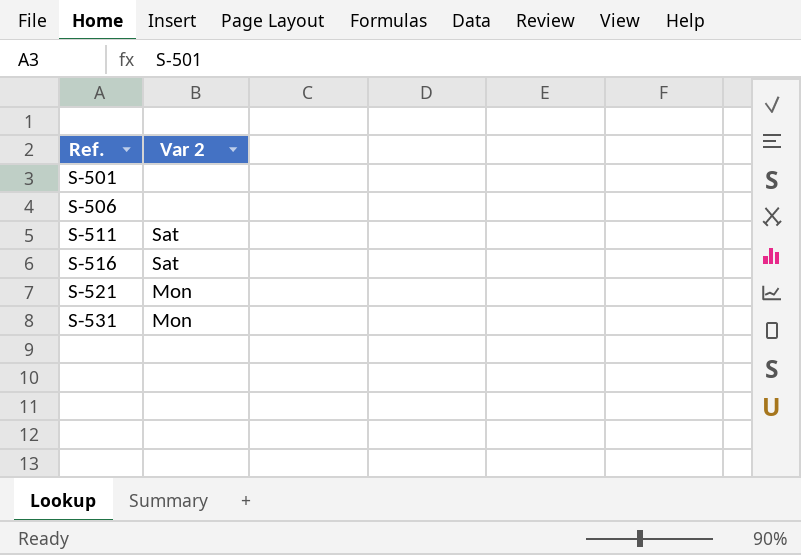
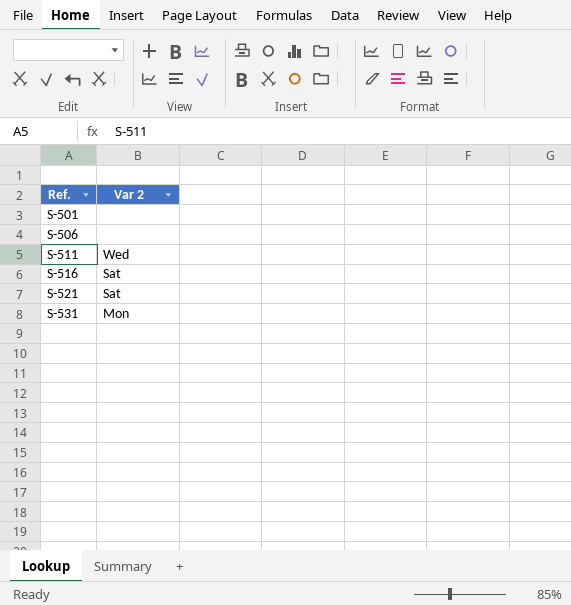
S-511 | Var 2: Sat -> Wed
S-521 | Var 2: Mon -> Sat

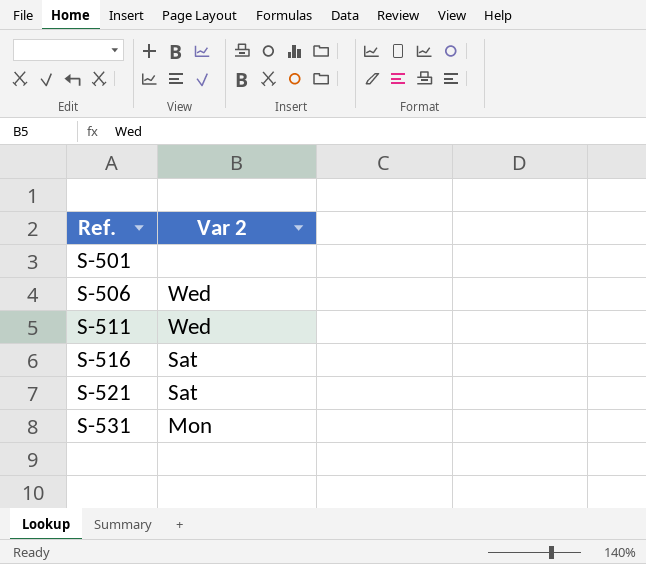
S-506 | Var 2: none -> Wed

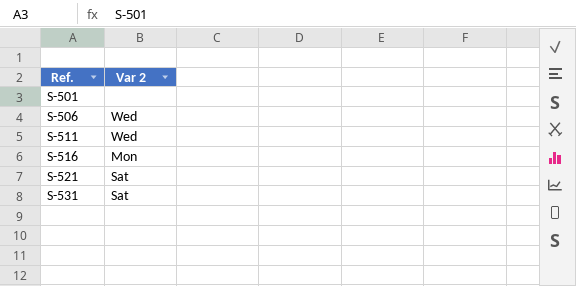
S-516 | Var 2: Sat -> Mon
S-531 | Var 2: Mon -> Sat

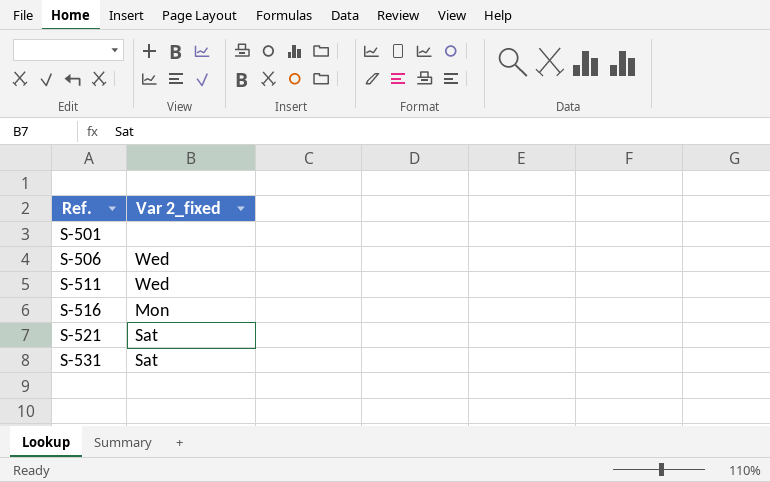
column name: Var 2 -> Var 2_fixed

